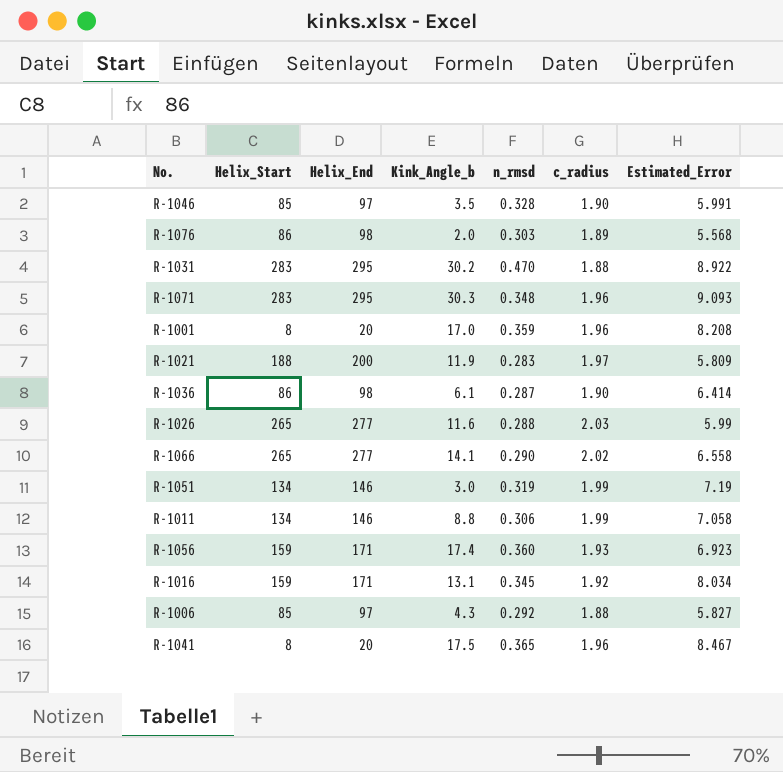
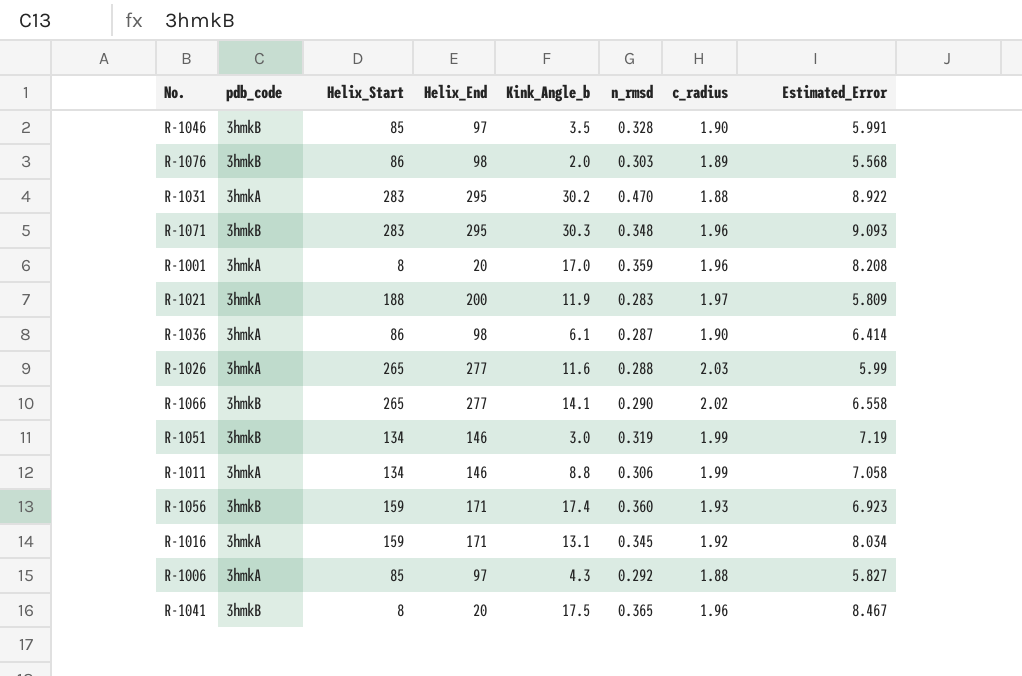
column pdb_code | position: none -> 2

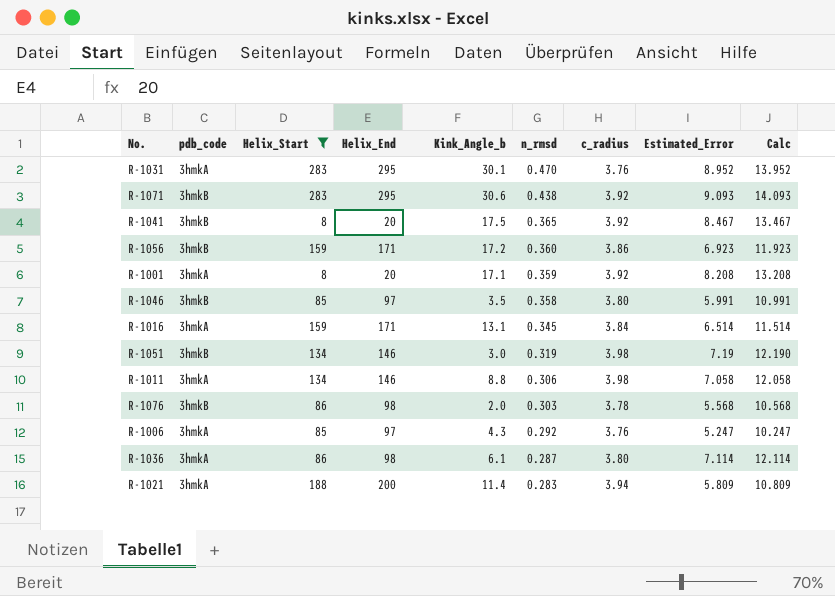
filter: none -> Helix_Start != 265
row order: none -> n_rmsd descending
column Calc | formula: none -> [Estimated_Error] + 5
R-1031 | Kink_Angle_b: 30.2 -> 30.1
R-1031 | c_radius: 1.88 -> 3.76
R-1031 | Estimated_Error: 8.922 -> 8.952
R-1071 | Kink_Angle_b: 30.3 -> 30.6
R-1071 | n_rmsd: 0.348 -> 0.438
R-1071 | c_radius: 1.96 -> 3.92
R-1041 | c_radius: 1.96 -> 3.92
R-1056 | Kink_Angle_b: 17.4 -> 17.2
R-1056 | c_radius: 1.93 -> 3.86
R-1001 | Kink_Angle_b: 17.0 -> 17.1
R-1001 | c_radius: 1.96 -> 3.92
R-1046 | n_rmsd: 0.328 -> 0.358
R-1046 | c_radius: 1.90 -> 3.80
R-1016 | c_radius: 1.92 -> 3.84
R-1016 | Estimated_Error: 8.034 -> 6.514
R-1051 | c_radius: 1.99 -> 3.98
R-1011 | c_radius: 1.99 -> 3.98
R-1076 | c_radius: 1.89 -> 3.78
R-1006 | c_radius: 1.88 -> 3.76
R-1006 | Estimated_Error: 5.827 -> 5.247
R-1036 | c_radius: 1.90 -> 3.80
R-1036 | Estimated_Error: 6.414 -> 7.114
R-1021 | Kink_Angle_b: 11.9 -> 11.4
R-1021 | c_radius: 1.97 -> 3.94

